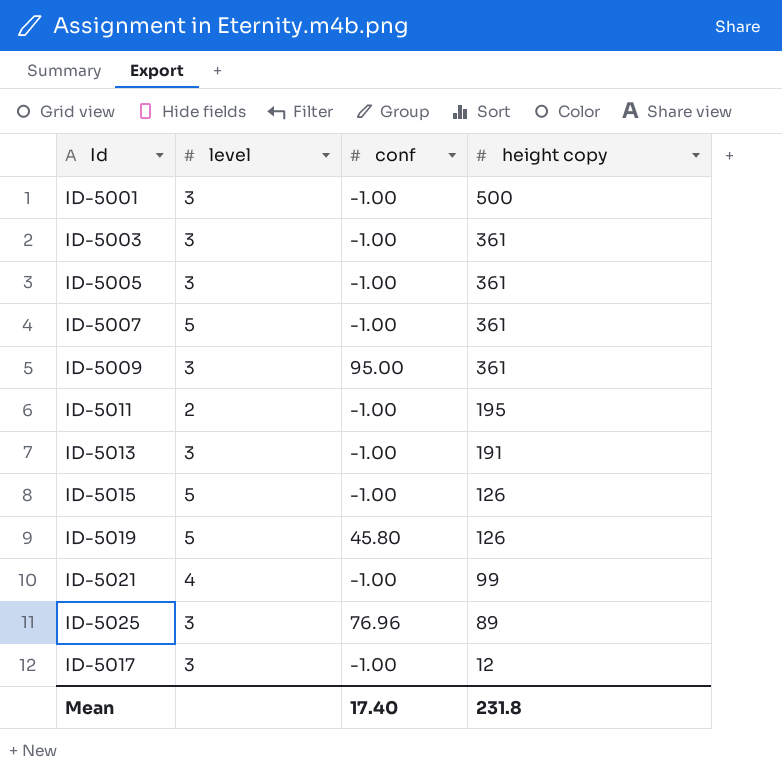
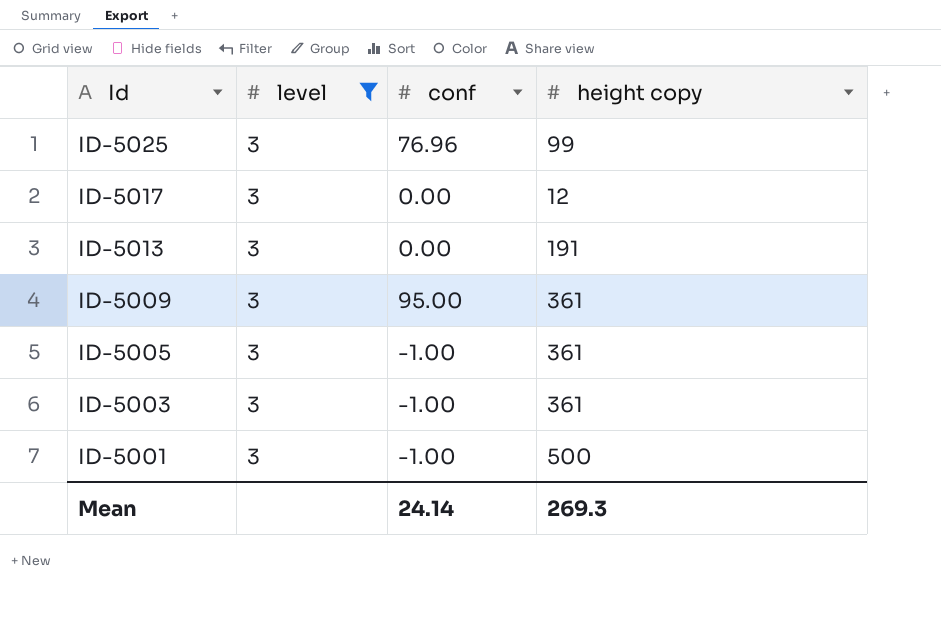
filter: none -> level = 3
row order: height copy descending -> Id descending
ID-5025 | height copy: 89 -> 99
ID-5017 | conf: -1.00 -> 0.00
ID-5013 | conf: -1.00 -> 0.00
Mean | conf: 17.40 -> 24.14
Mean | height copy: 231.8 -> 269.3

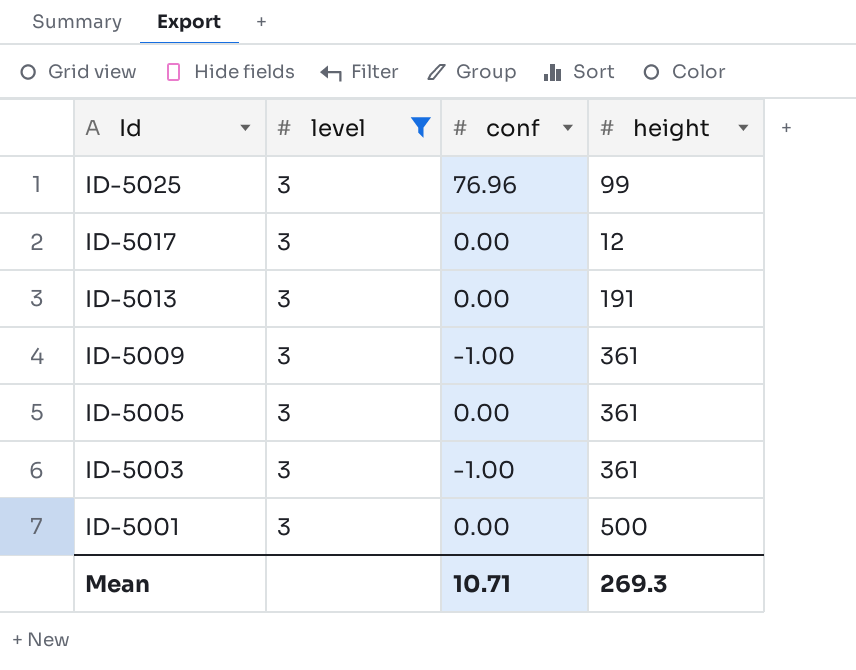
column name: height copy -> height
ID-5009 | conf: 95.00 -> -1.00
ID-5005 | conf: -1.00 -> 0.00
ID-5001 | conf: -1.00 -> 0.00
Mean | conf: 24.14 -> 10.71

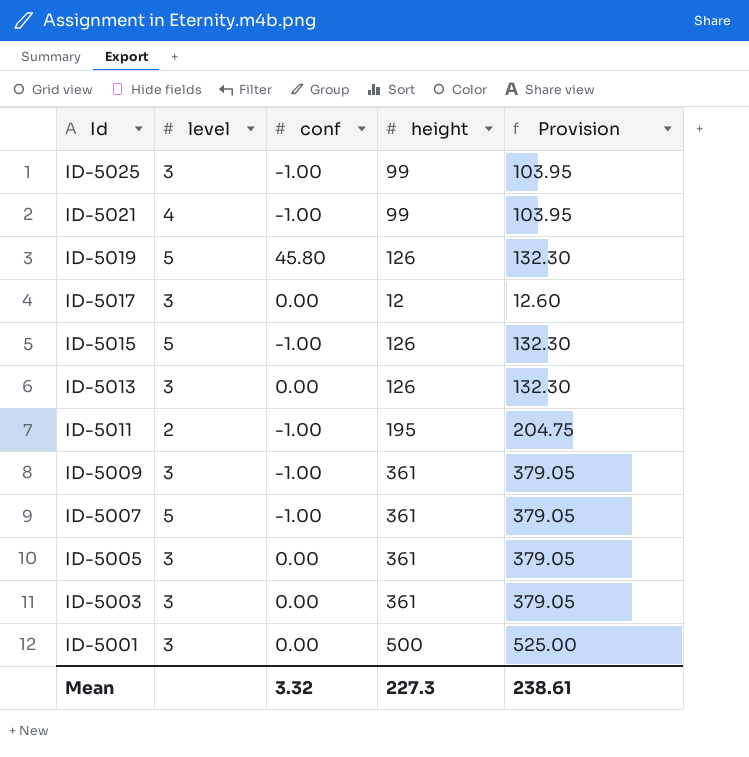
filter: level = 3 -> none
column Provision | formula: none -> [height] * 1.05
ID-5025 | conf: 76.96 -> -1.00
ID-5013 | height: 191 -> 126
ID-5003 | conf: -1.00 -> 0.00
Mean | conf: 10.71 -> 3.32
Mean | height: 269.3 -> 227.3

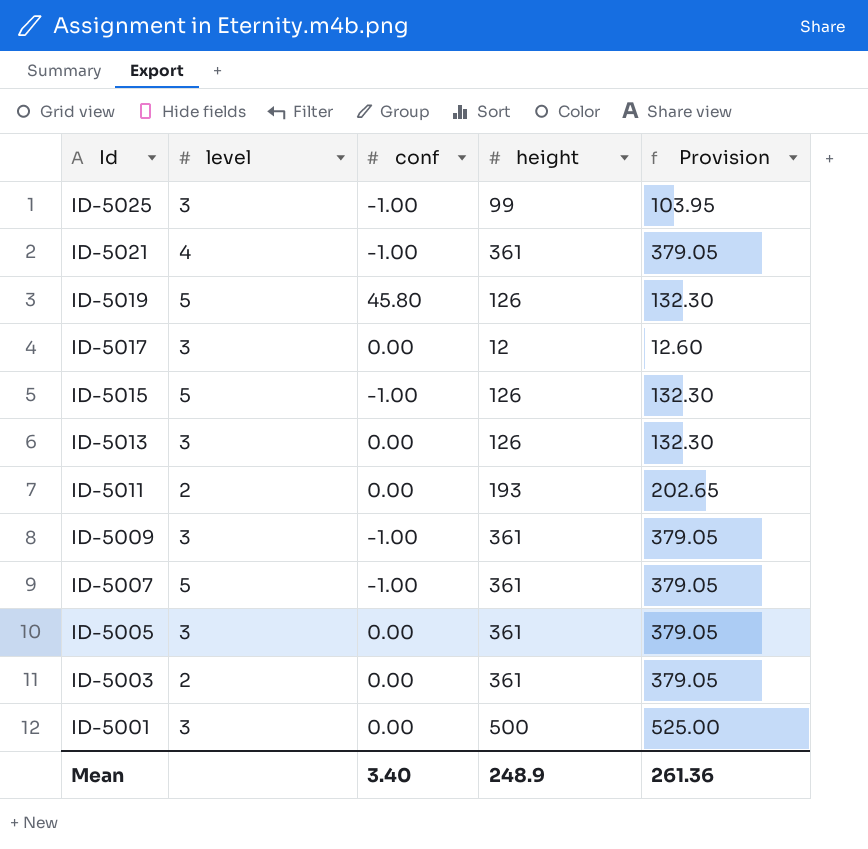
ID-5021 | height: 99 -> 361
ID-5021 | Provision: 103.95 -> 379.05
ID-5011 | conf: -1.00 -> 0.00
ID-5011 | height: 195 -> 193
ID-5011 | Provision: 204.75 -> 202.65
ID-5003 | level: 3 -> 2
Mean | conf: 3.32 -> 3.40
Mean | height: 227.3 -> 248.9
Mean | Provision: 238.61 -> 261.36

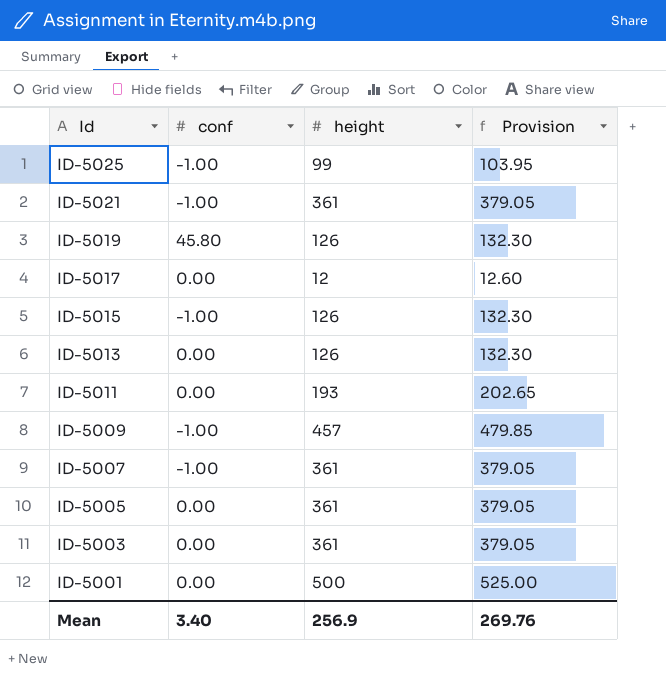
column level | position: 2 -> none
ID-5009 | height: 361 -> 457
ID-5009 | Provision: 379.05 -> 479.85
Mean | height: 248.9 -> 256.9
Mean | Provision: 261.36 -> 269.76

